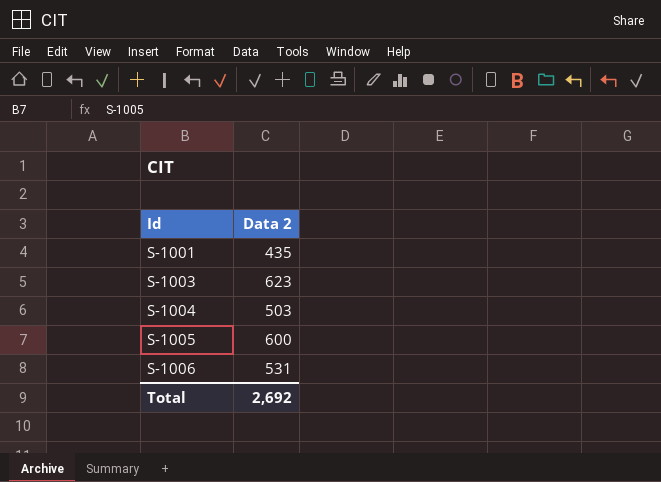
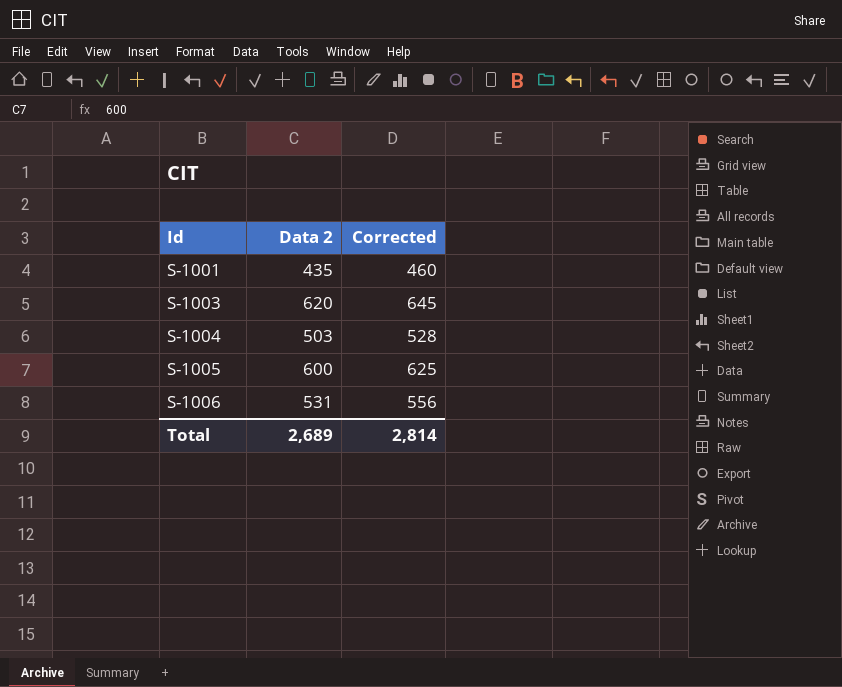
column Corrected | formula: none -> [Data 2] + 25
S-1003 | Data 2: 623 -> 620
Total | Data 2: 2,692 -> 2,689

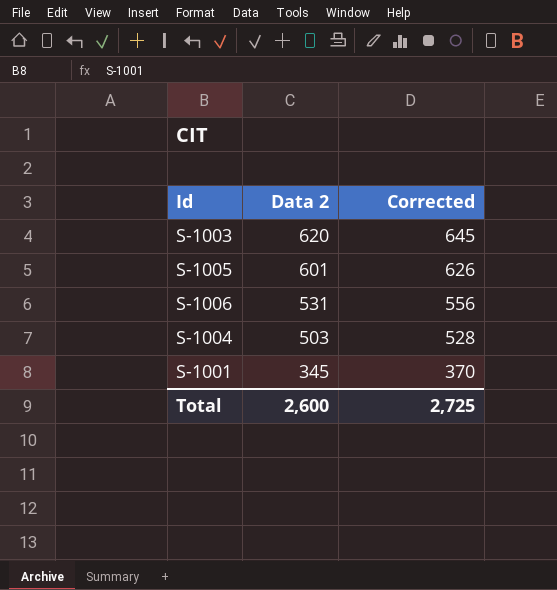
row order: Id ascending -> Data 2 descending
S-1005 | Data 2: 600 -> 601
S-1005 | Corrected: 625 -> 626
S-1001 | Data 2: 435 -> 345
S-1001 | Corrected: 460 -> 370
Total | Data 2: 2,689 -> 2,600
Total | Corrected: 2,814 -> 2,725

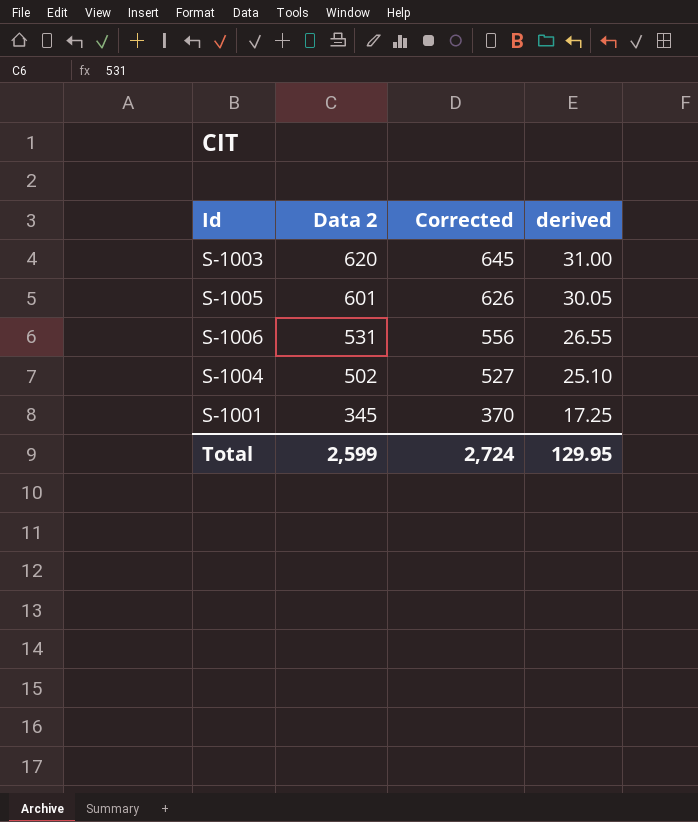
column derived | formula: none -> [Data 2] * 0.05
S-1004 | Data 2: 503 -> 502
S-1004 | Corrected: 528 -> 527
Total | Data 2: 2,600 -> 2,599
Total | Corrected: 2,725 -> 2,724

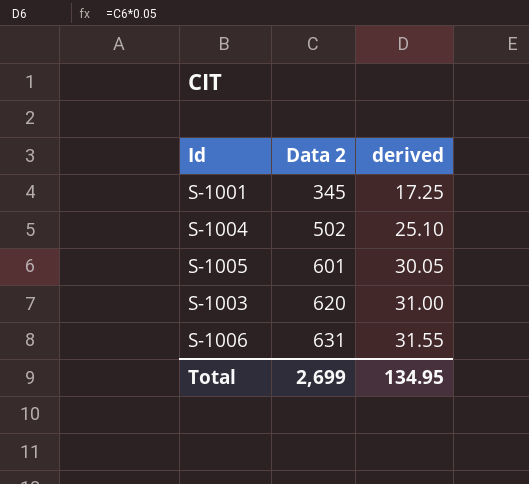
row order: Data 2 descending -> Data 2 ascending
column Corrected | formula: [Data 2] + 25 -> none
S-1006 | Data 2: 531 -> 631
S-1006 | derived: 26.55 -> 31.55
Total | Data 2: 2,599 -> 2,699
Total | derived: 129.95 -> 134.95

